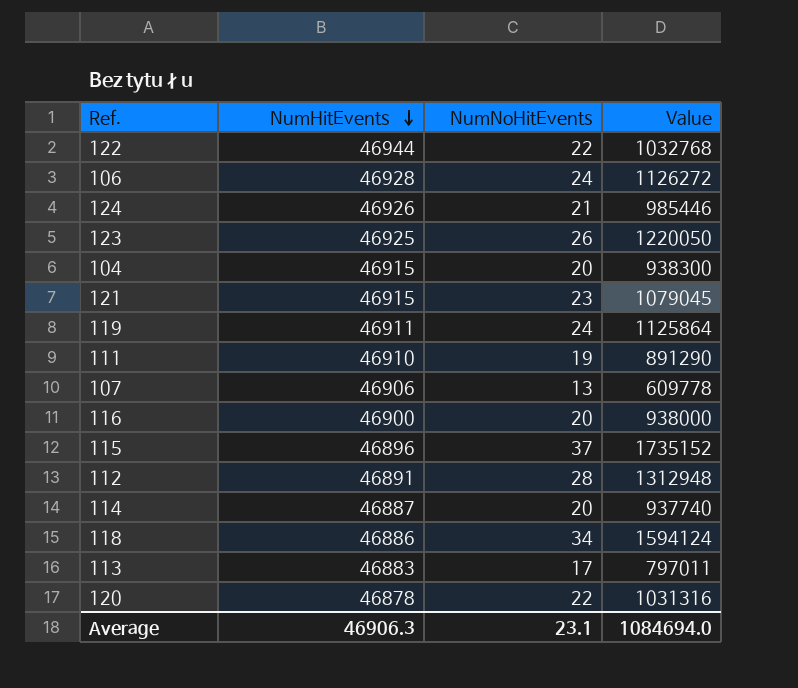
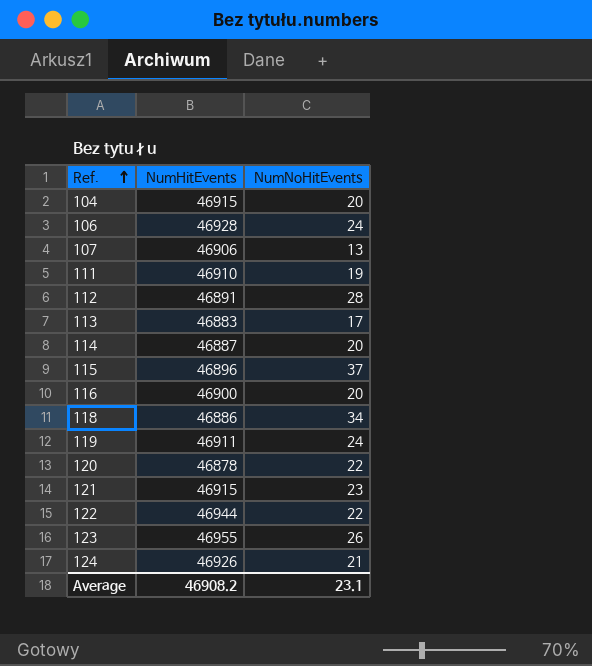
row order: NumHitEvents descending -> Ref. ascending
column Value | formula: [NumHitEvents] * [NumNoHitEvents] -> none
123 | NumHitEvents: 46925 -> 46955
Average | NumHitEvents: 46906.3 -> 46908.2

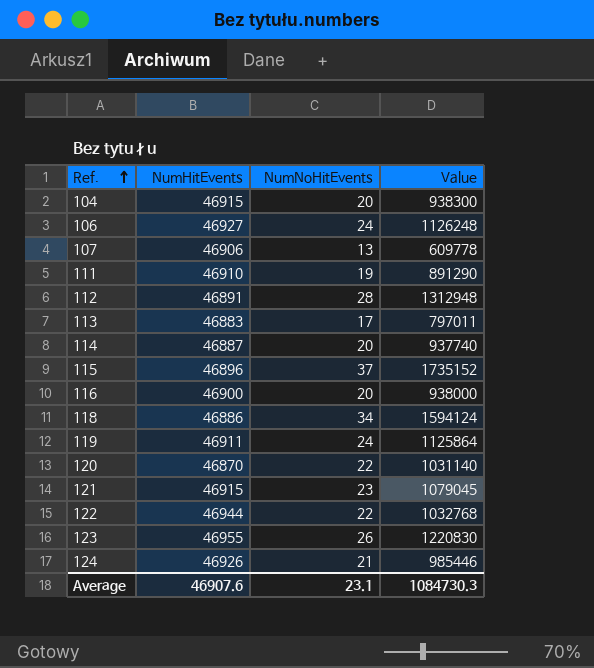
column Value | formula: none -> [NumHitEvents] * [NumNoHitEvents]
106 | NumHitEvents: 46928 -> 46927
120 | NumHitEvents: 46878 -> 46870
Average | NumHitEvents: 46908.2 -> 46907.6

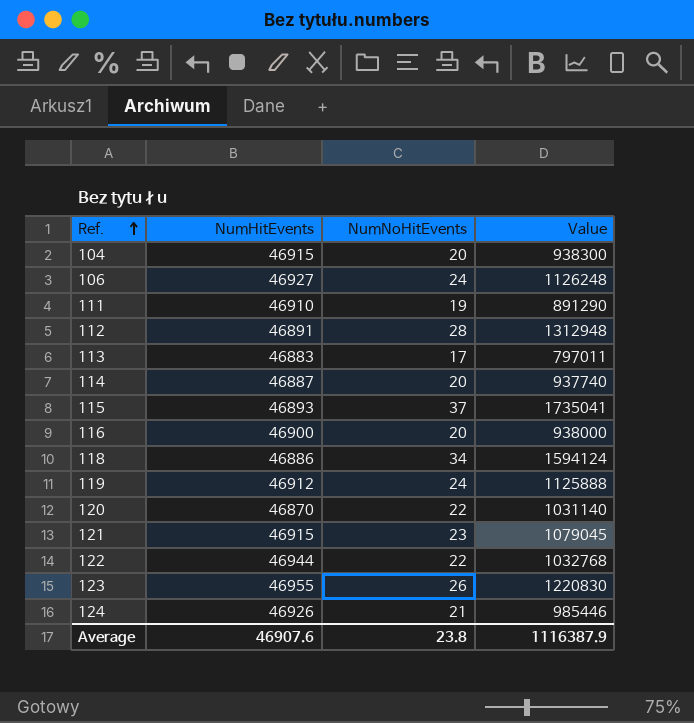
row 107: 46906 | 13 | 609778 -> none
115 | NumHitEvents: 46896 -> 46893
115 | Value: 1735152 -> 1735041
119 | NumHitEvents: 46911 -> 46912
119 | Value: 1125864 -> 1125888
Average | NumNoHitEvents: 23.1 -> 23.8
Average | Value: 1084730.3 -> 1116387.9

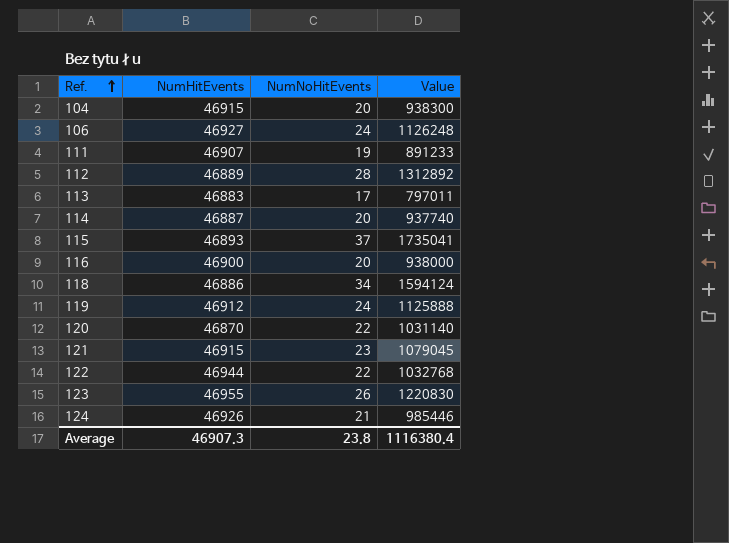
111 | NumHitEvents: 46910 -> 46907
111 | Value: 891290 -> 891233
112 | NumHitEvents: 46891 -> 46889
112 | Value: 1312948 -> 1312892
Average | NumHitEvents: 46907.6 -> 46907.3
Average | Value: 1116387.9 -> 1116380.4

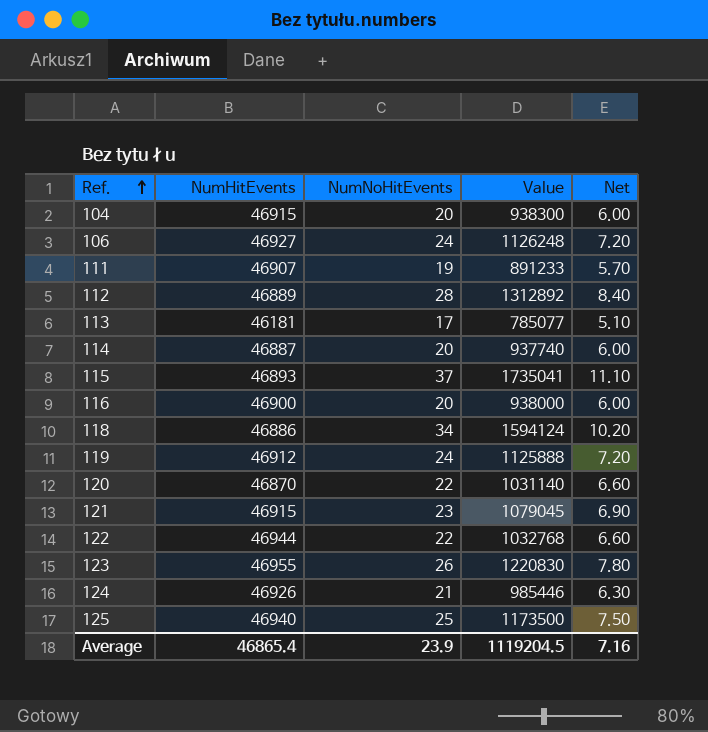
column Net | formula: none -> [NumNoHitEvents] * 0.3
113 | NumHitEvents: 46883 -> 46181
113 | Value: 797011 -> 785077
row 125: none -> 46940 | 25 | 1173500 | 7.50
Average | NumHitEvents: 46907.3 -> 46865.4
Average | NumNoHitEvents: 23.8 -> 23.9
Average | Value: 1116380.4 -> 1119204.5

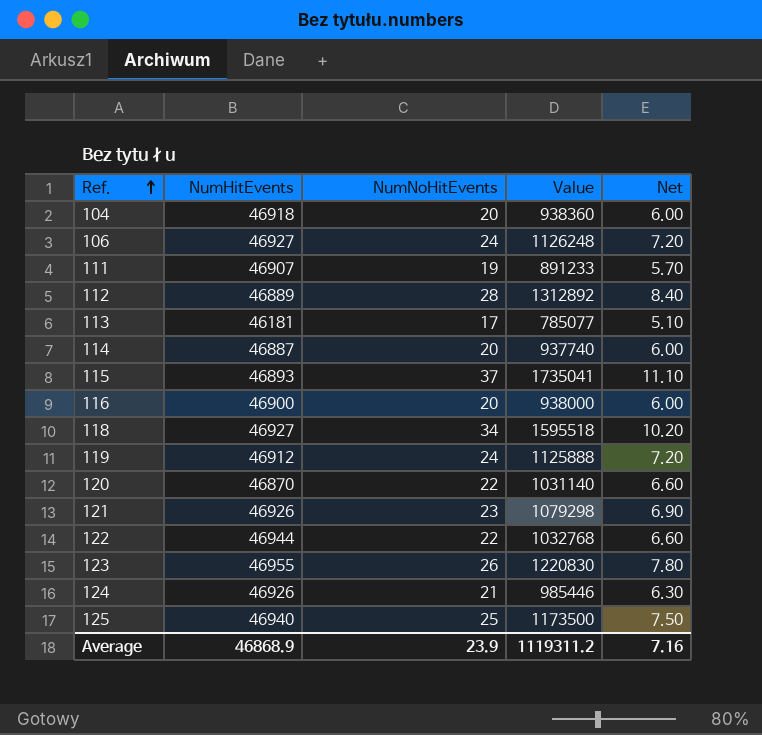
104 | NumHitEvents: 46915 -> 46918
104 | Value: 938300 -> 938360
118 | NumHitEvents: 46886 -> 46927
118 | Value: 1594124 -> 1595518
121 | NumHitEvents: 46915 -> 46926
121 | Value: 1079045 -> 1079298
Average | NumHitEvents: 46865.4 -> 46868.9
Average | Value: 1119204.5 -> 1119311.2

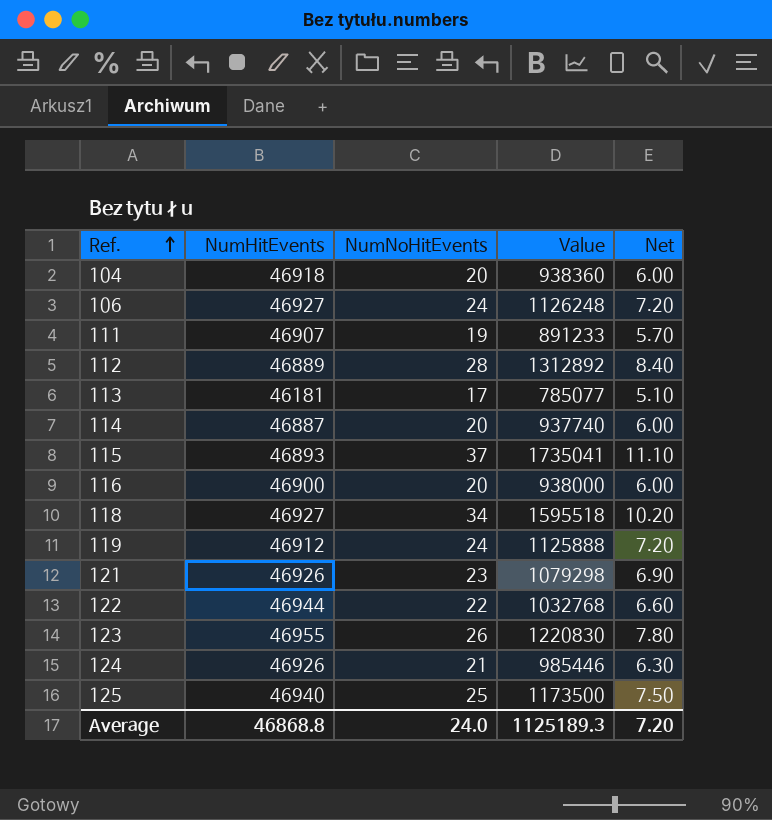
row 120: 46870 | 22 | 1031140 | 6.60 -> none
Average | NumHitEvents: 46868.9 -> 46868.8
Average | NumNoHitEvents: 23.9 -> 24.0
Average | Value: 1119311.2 -> 1125189.3
Average | Net: 7.16 -> 7.20

